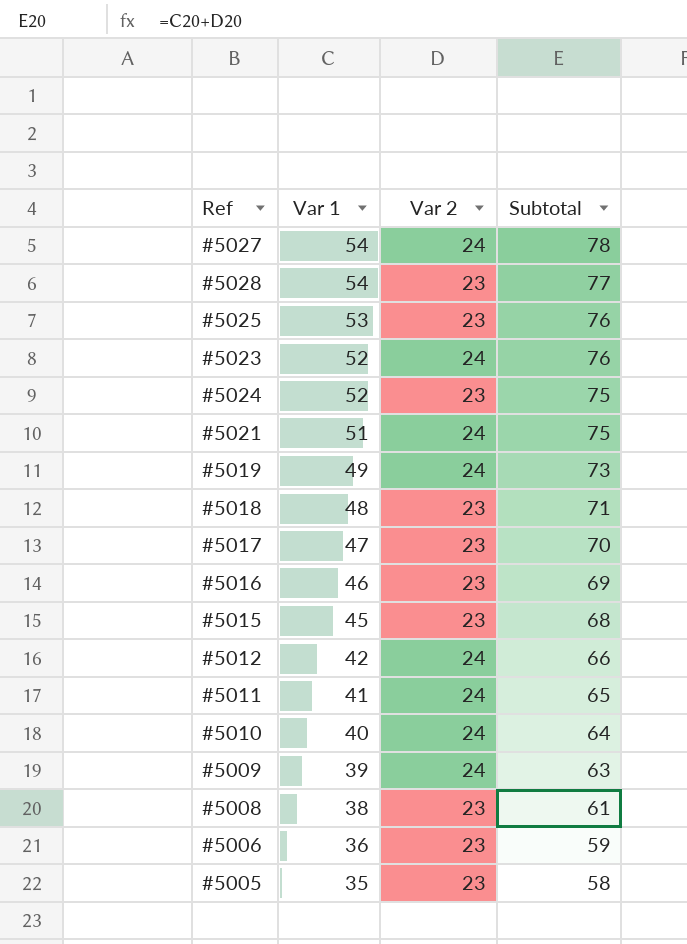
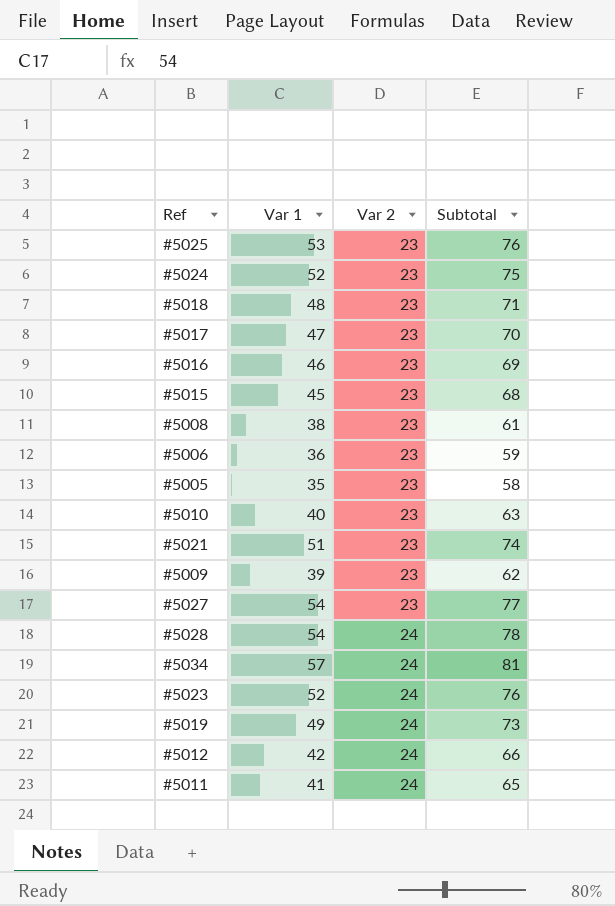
row order: Var 1 descending -> Var 2 ascending
#5010 | Var 2: 24 -> 23
#5010 | Subtotal: 64 -> 63
#5021 | Var 2: 24 -> 23
#5021 | Subtotal: 75 -> 74
#5009 | Var 2: 24 -> 23
#5009 | Subtotal: 63 -> 62
#5027 | Var 2: 24 -> 23
#5027 | Subtotal: 78 -> 77
#5028 | Var 2: 23 -> 24
#5028 | Subtotal: 77 -> 78
row #5034: none -> 57 | 24 | 81

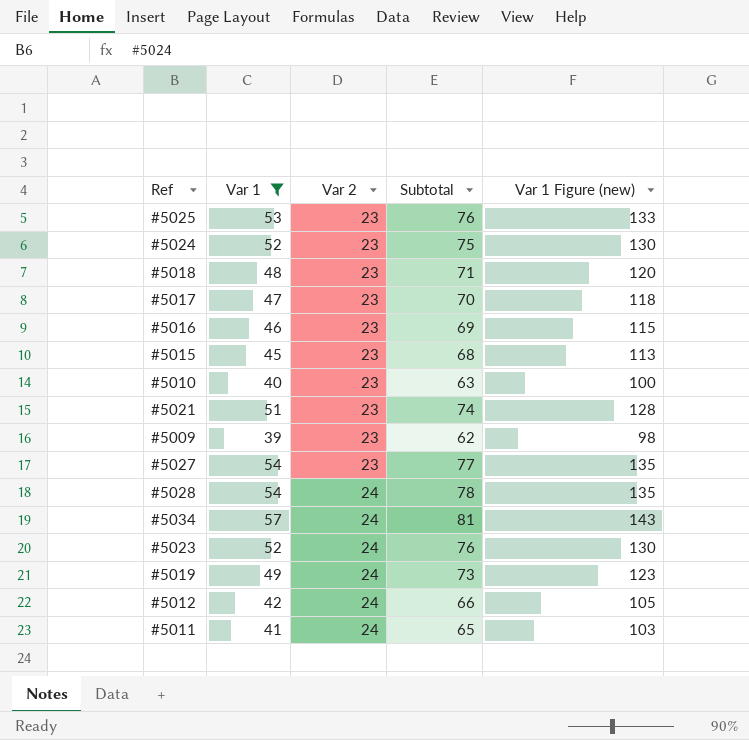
filter: none -> Var 1 >= 39
column Var 1 Figure (new) | formula: none -> [Var 1] * 2.5

